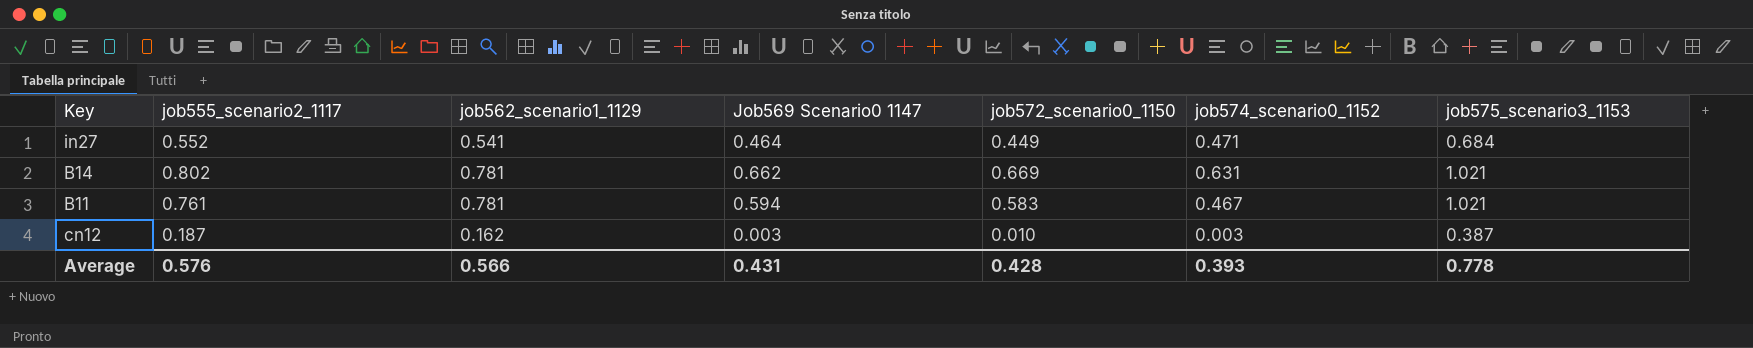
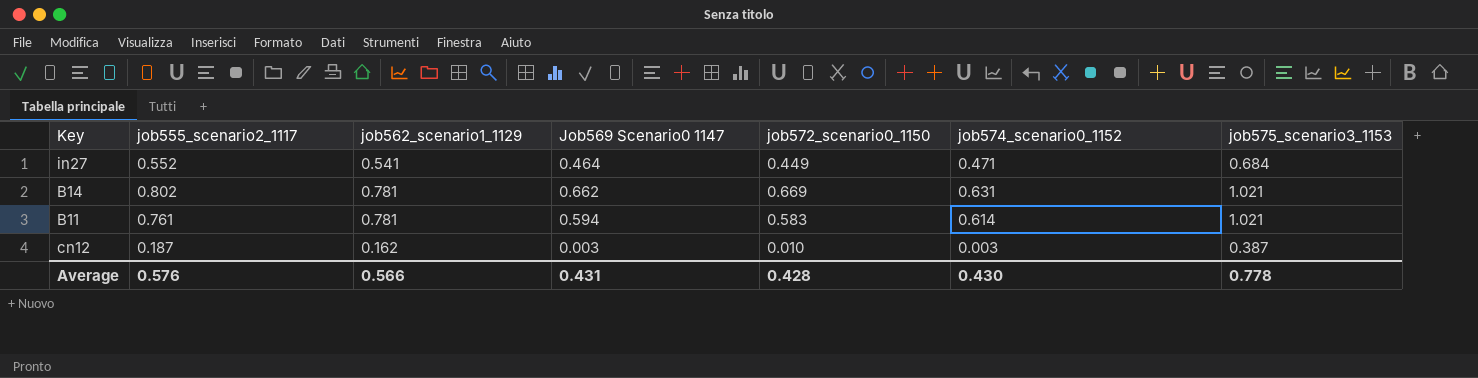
B11 | job574_scenario0_1152: 0.467 -> 0.614
Average | job574_scenario0_1152: 0.393 -> 0.430

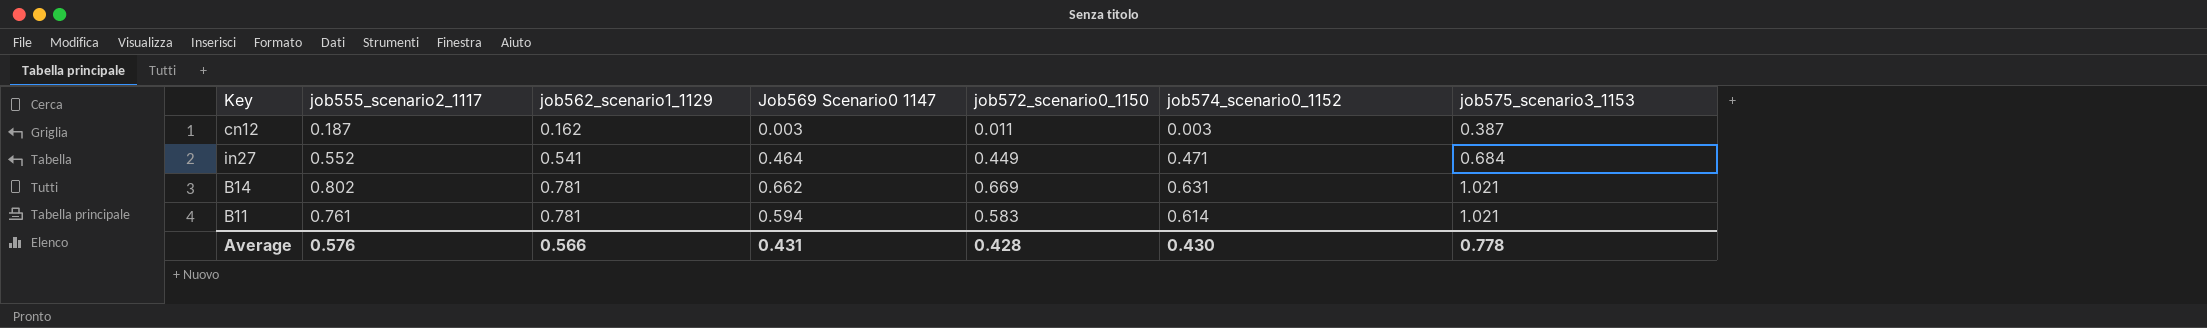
row order: none -> job562_scenario1_1129 ascending
cn12 | job572_scenario0_1150: 0.010 -> 0.011

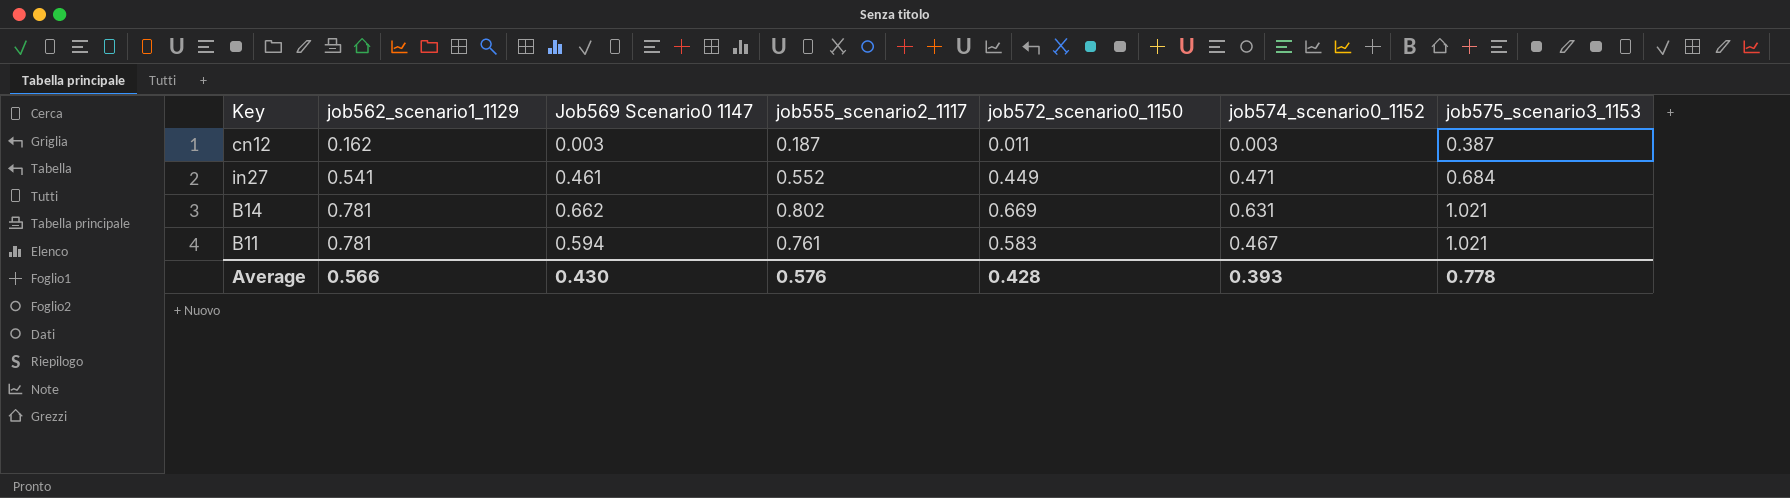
column job555_scenario2_1117 | position: 2 -> 4
in27 | Job569 Scenario0 1147: 0.464 -> 0.461
B11 | job574_scenario0_1152: 0.614 -> 0.467
Average | Job569 Scenario0 1147: 0.431 -> 0.430
Average | job574_scenario0_1152: 0.430 -> 0.393

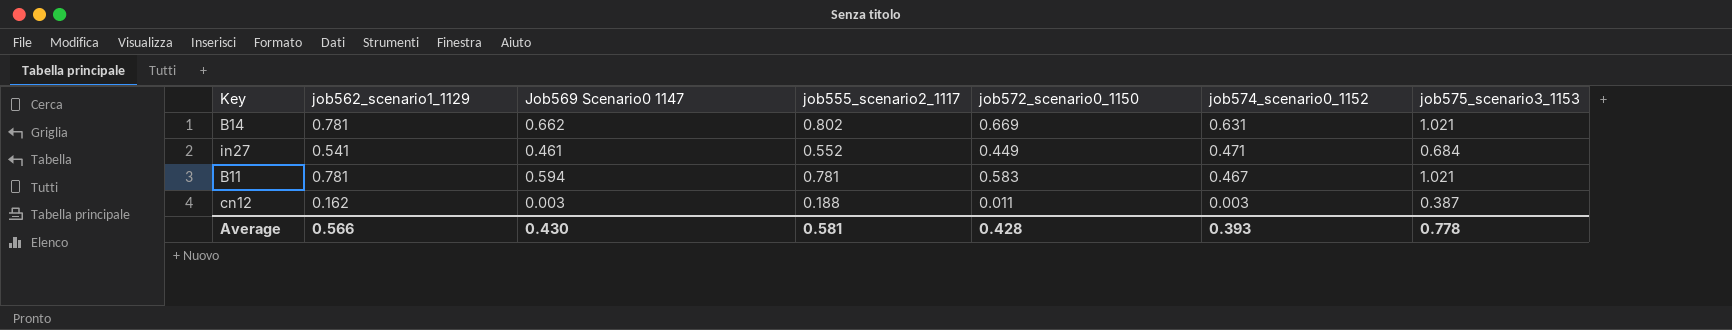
row order: job562_scenario1_1129 ascending -> job574_scenario0_1152 descending
B11 | job555_scenario2_1117: 0.761 -> 0.781
cn12 | job555_scenario2_1117: 0.187 -> 0.188
Average | job555_scenario2_1117: 0.576 -> 0.581

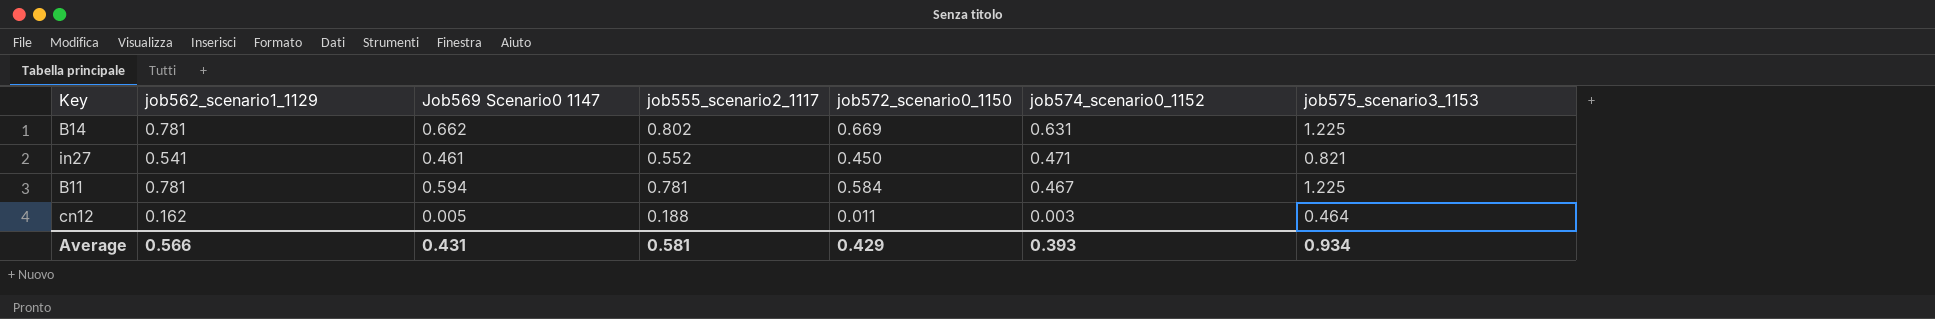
B14 | job575_scenario3_1153: 1.021 -> 1.225
in27 | job572_scenario0_1150: 0.449 -> 0.450
in27 | job575_scenario3_1153: 0.684 -> 0.821
B11 | job572_scenario0_1150: 0.583 -> 0.584
B11 | job575_scenario3_1153: 1.021 -> 1.225
cn12 | Job569 Scenario0 1147: 0.003 -> 0.005
cn12 | job575_scenario3_1153: 0.387 -> 0.464
Average | Job569 Scenario0 1147: 0.430 -> 0.431
Average | job572_scenario0_1150: 0.428 -> 0.429
Average | job575_scenario3_1153: 0.778 -> 0.934

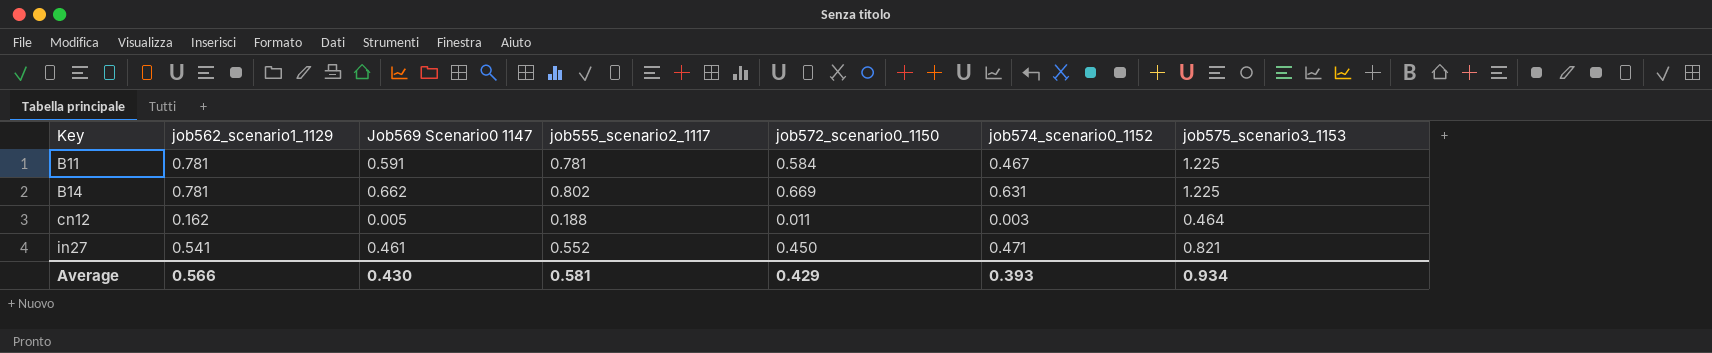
row order: job574_scenario0_1152 descending -> Key ascending
B11 | Job569 Scenario0 1147: 0.594 -> 0.591
Average | Job569 Scenario0 1147: 0.431 -> 0.430

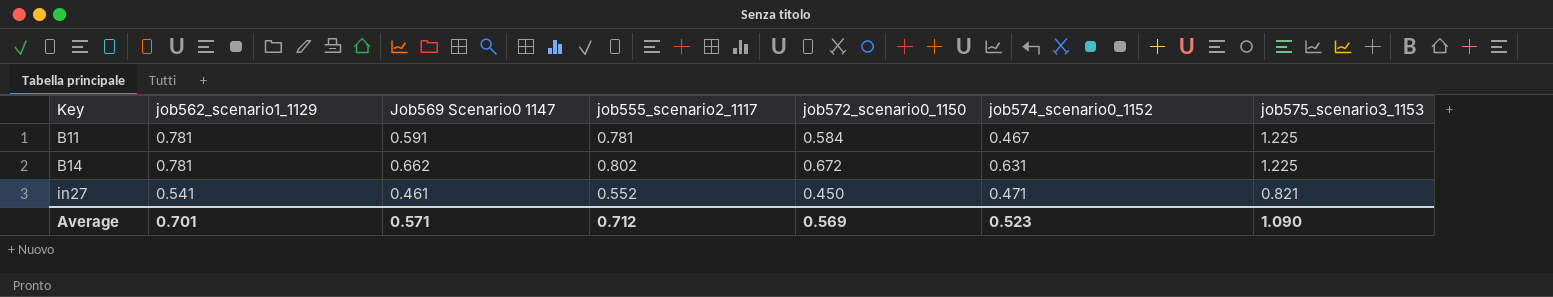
row cn12: 0.162 | 0.005 | 0.188 | 0.011 | 0.003 | 0.464 -> none
B14 | job572_scenario0_1150: 0.669 -> 0.672
Average | job562_scenario1_1129: 0.566 -> 0.701
Average | Job569 Scenario0 1147: 0.430 -> 0.571
Average | job555_scenario2_1117: 0.581 -> 0.712
Average | job572_scenario0_1150: 0.429 -> 0.569
Average | job574_scenario0_1152: 0.393 -> 0.523
Average | job575_scenario3_1153: 0.934 -> 1.090

